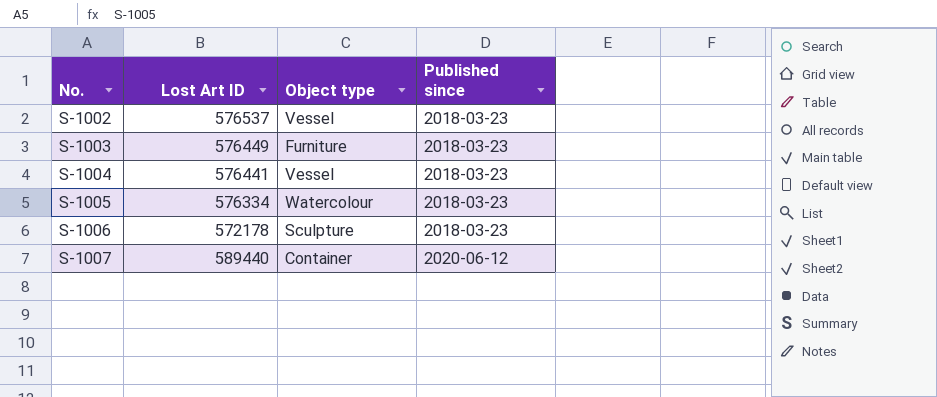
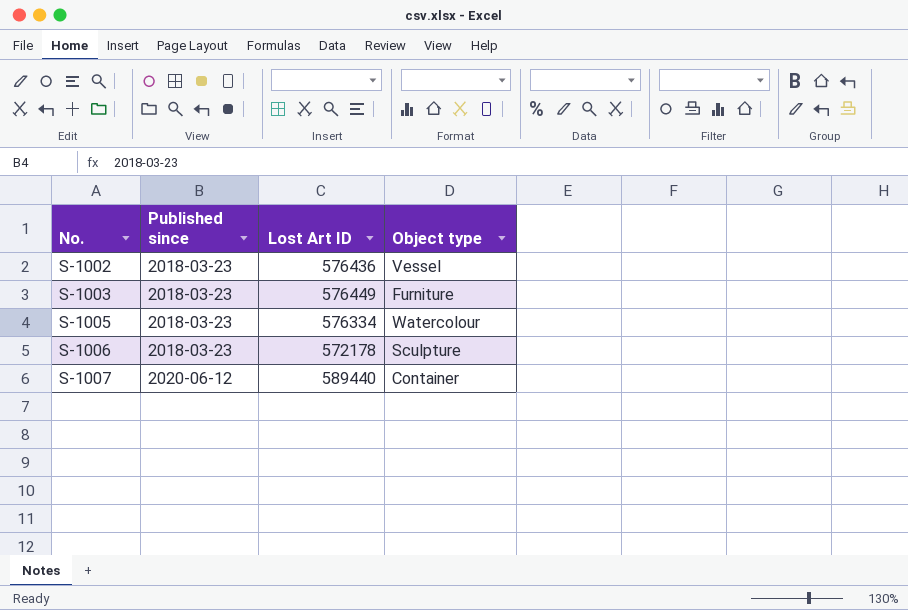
column Published since | position: 4 -> 2
row S-1004: 576441 | Vessel | 2018-03-23 -> none
S-1002 | Lost Art ID: 576537 -> 576436

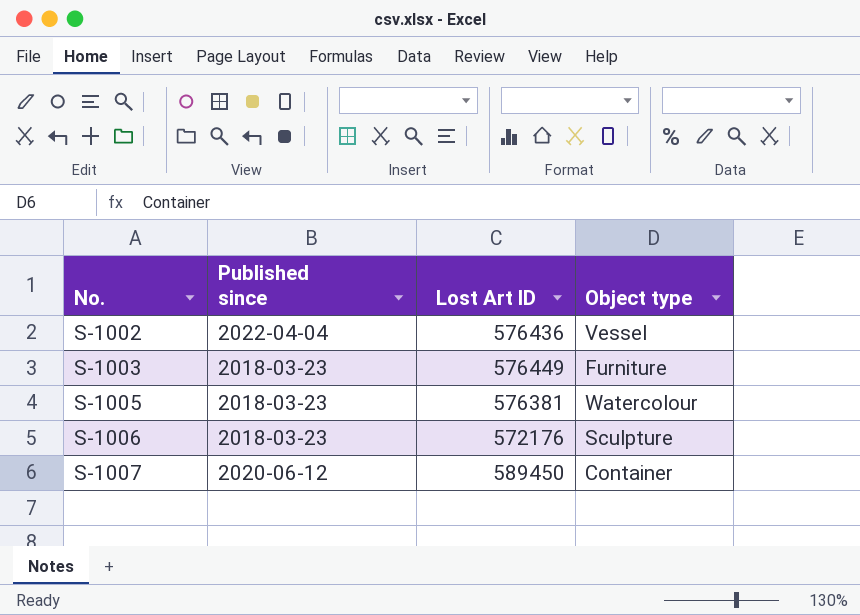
S-1002 | Published since: 2018-03-23 -> 2022-04-04
S-1005 | Lost Art ID: 576334 -> 576381
S-1006 | Lost Art ID: 572178 -> 572176
S-1007 | Lost Art ID: 589440 -> 589450

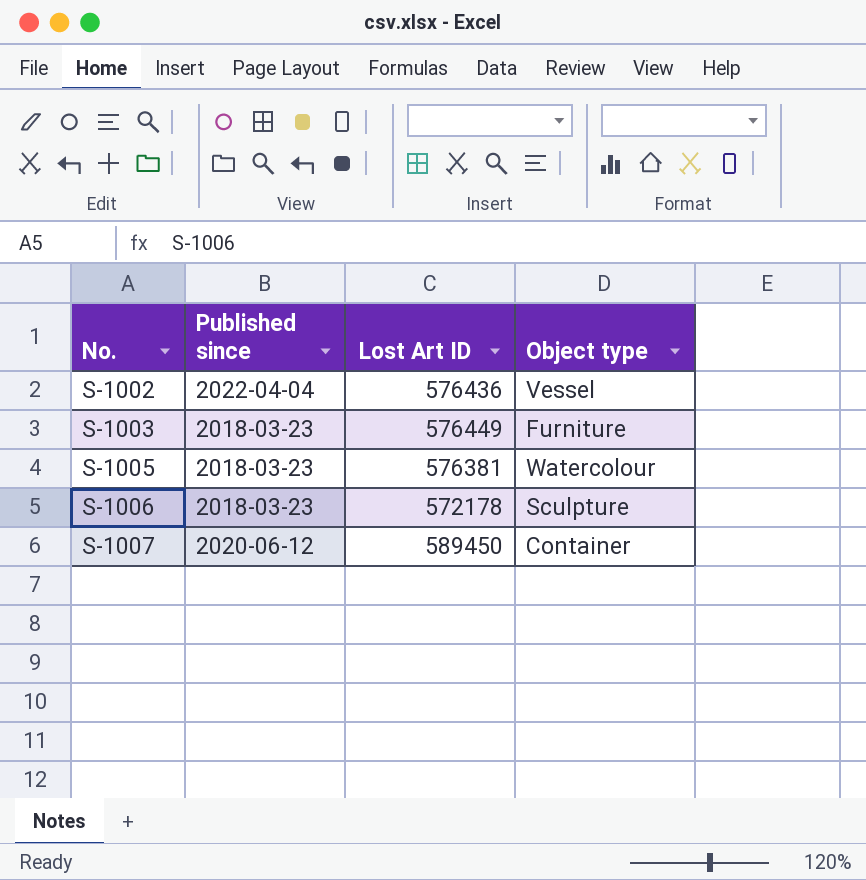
S-1006 | Lost Art ID: 572176 -> 572178

